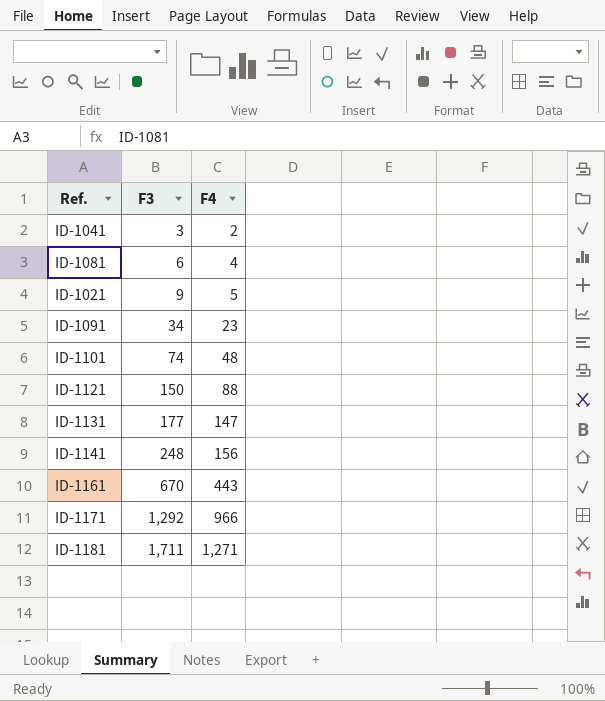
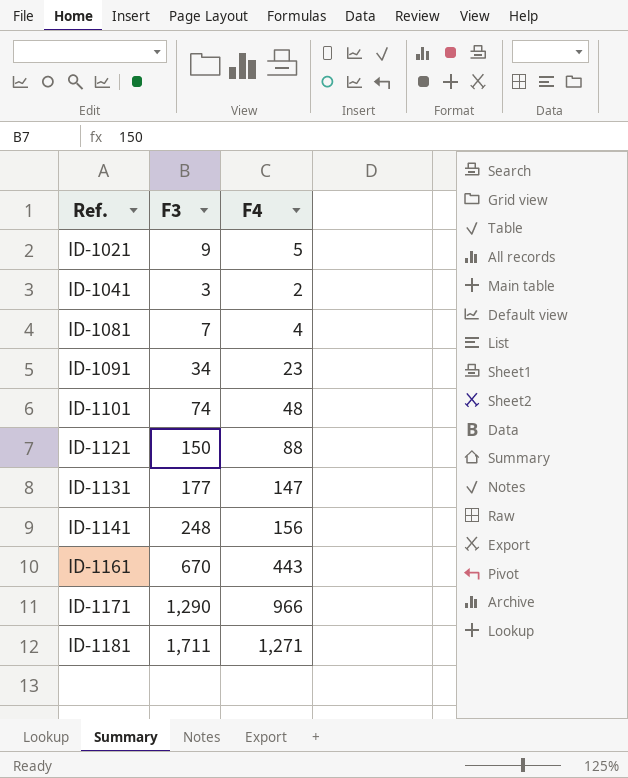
row order: F3 ascending -> Ref. ascending
ID-1081 | F3: 6 -> 7
ID-1171 | F3: 1,292 -> 1,290

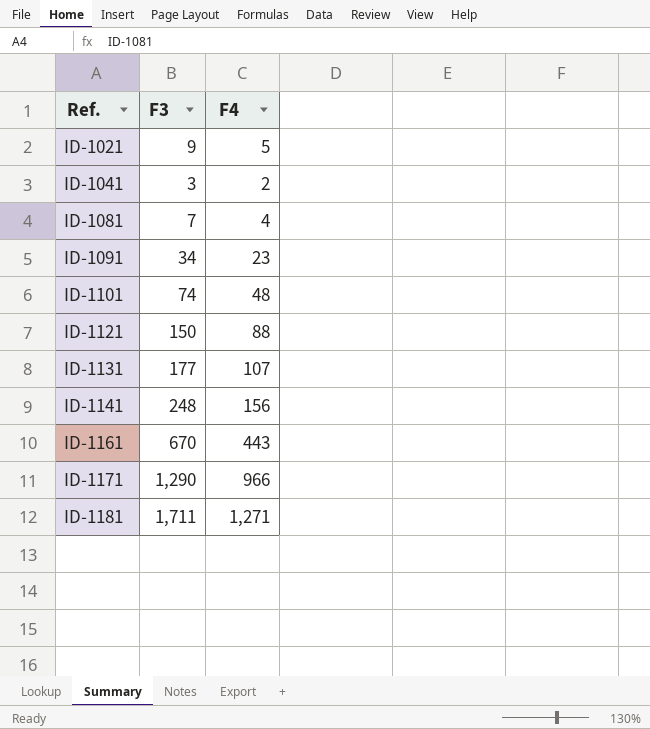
ID-1131 | F4: 147 -> 107

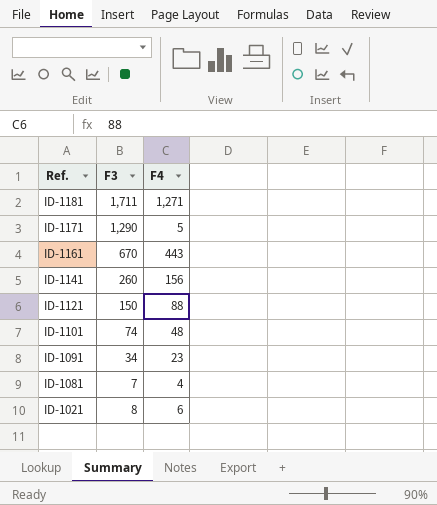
row order: Ref. ascending -> Ref. descending
row ID-1041: 3 | 2 -> none
row ID-1131: 177 | 107 -> none
ID-1171 | F4: 966 -> 5
ID-1141 | F3: 248 -> 260
ID-1021 | F3: 9 -> 8
ID-1021 | F4: 5 -> 6

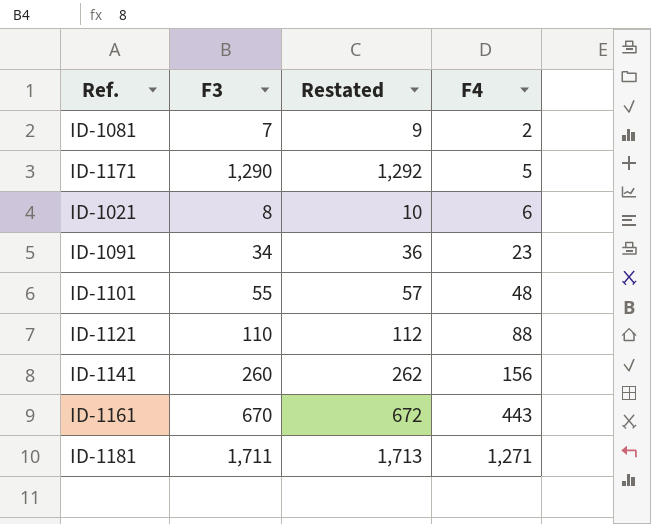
row order: Ref. descending -> F4 ascending
column Restated | formula: none -> [F3] + 2
ID-1081 | F4: 4 -> 2
ID-1101 | F3: 74 -> 55
ID-1121 | F3: 150 -> 110

